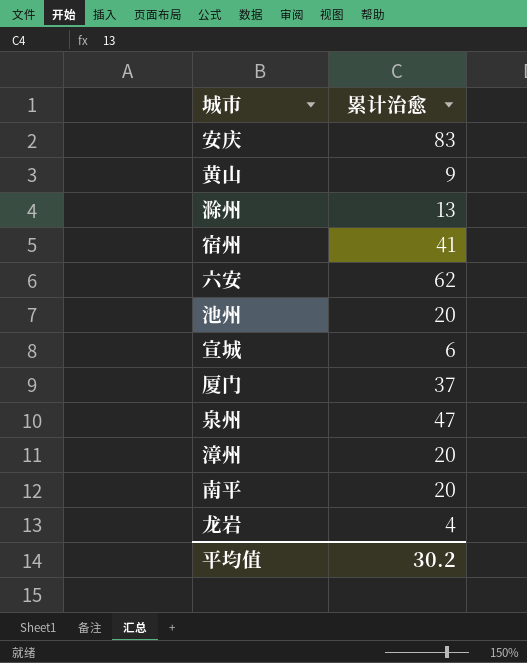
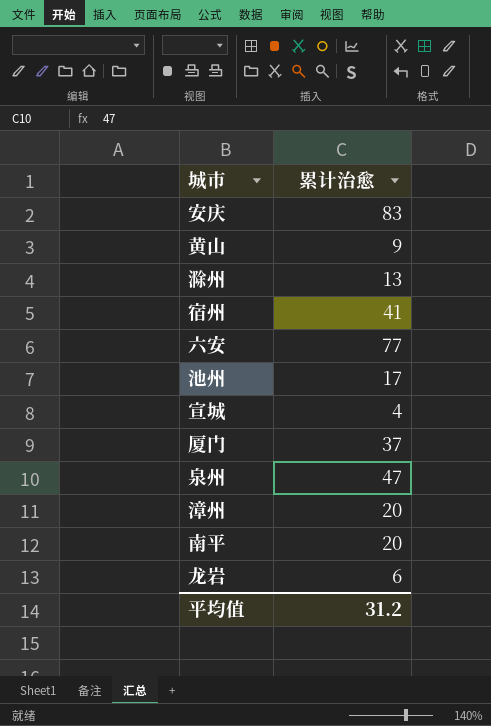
六安 | 累计治愈: 62 -> 77
池州 | 累计治愈: 20 -> 17
宣城 | 累计治愈: 6 -> 4
龙岩 | 累计治愈: 4 -> 6
平均值 | 累计治愈: 30.2 -> 31.2

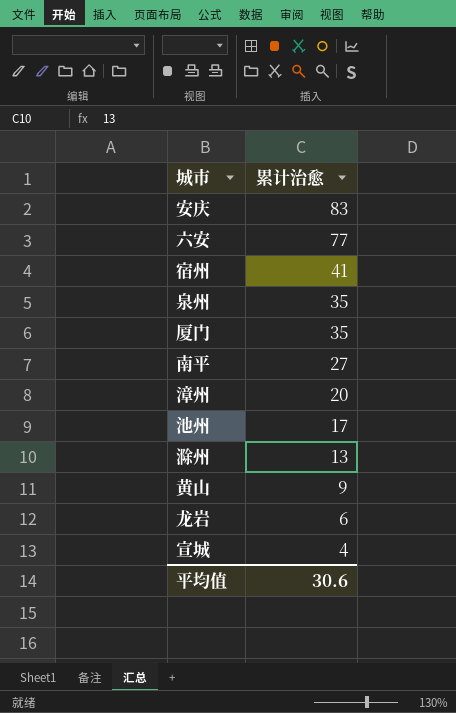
row order: none -> 累计治愈 descending
泉州 | 累计治愈: 47 -> 35
厦门 | 累计治愈: 37 -> 35
南平 | 累计治愈: 20 -> 27
平均值 | 累计治愈: 31.2 -> 30.6

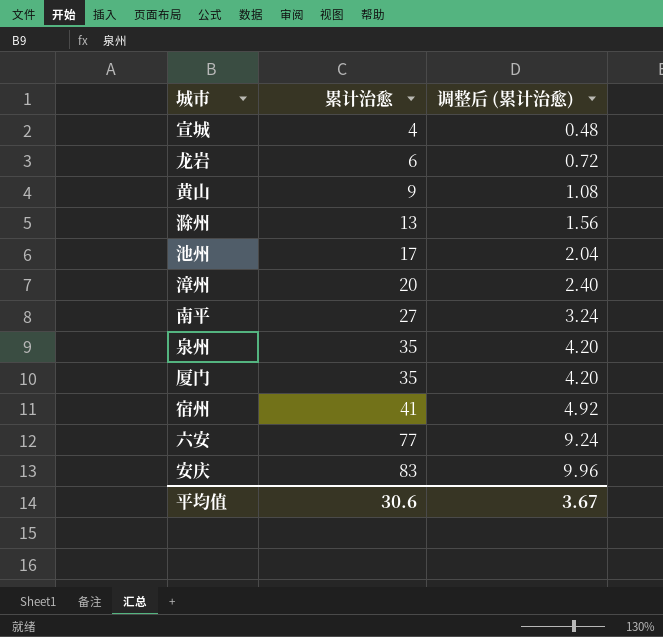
row order: 累计治愈 descending -> 累计治愈 ascending
column 调整后 (累计治愈) | formula: none -> [累计治愈] * 0.12

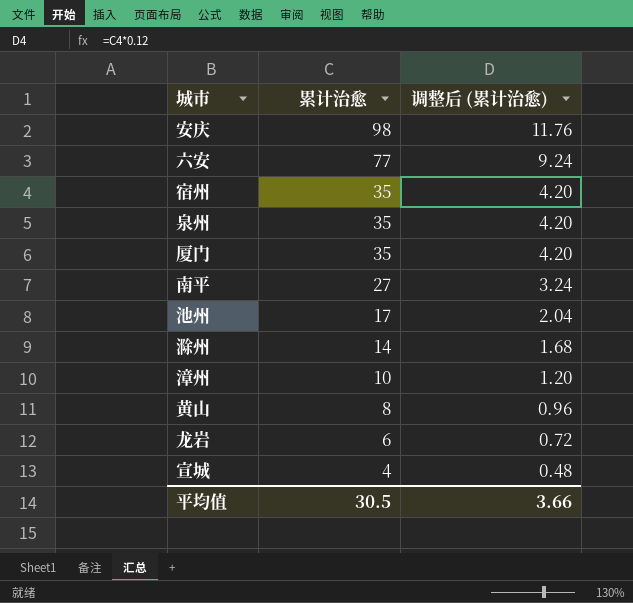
row order: 累计治愈 ascending -> 累计治愈 descending
安庆 | 累计治愈: 83 -> 98
安庆 | 调整后 (累计治愈): 9.96 -> 11.76
宿州 | 累计治愈: 41 -> 35
宿州 | 调整后 (累计治愈): 4.92 -> 4.20
滁州 | 累计治愈: 13 -> 14
滁州 | 调整后 (累计治愈): 1.56 -> 1.68
漳州 | 累计治愈: 20 -> 10
漳州 | 调整后 (累计治愈): 2.40 -> 1.20
黄山 | 累计治愈: 9 -> 8
黄山 | 调整后 (累计治愈): 1.08 -> 0.96
平均值 | 累计治愈: 30.6 -> 30.5
平均值 | 调整后 (累计治愈): 3.67 -> 3.66

